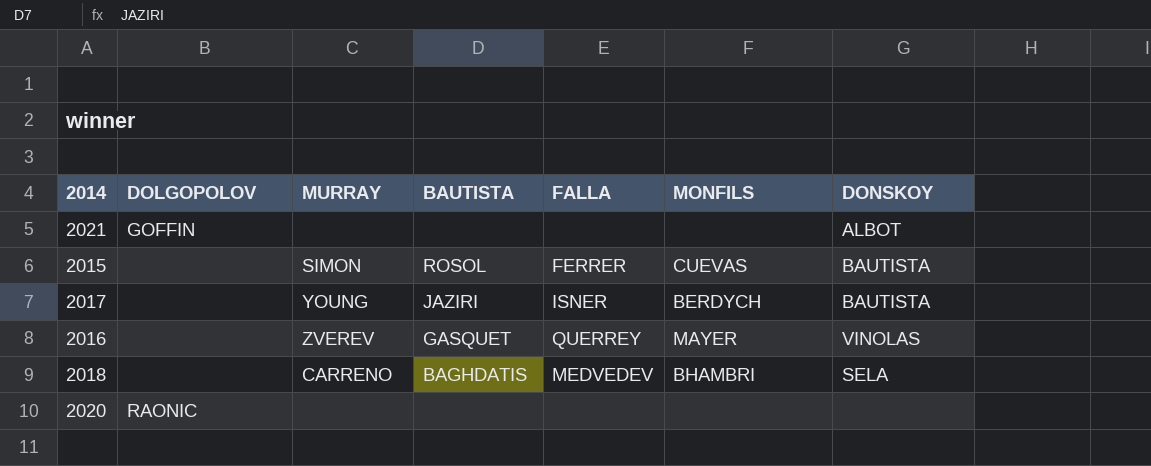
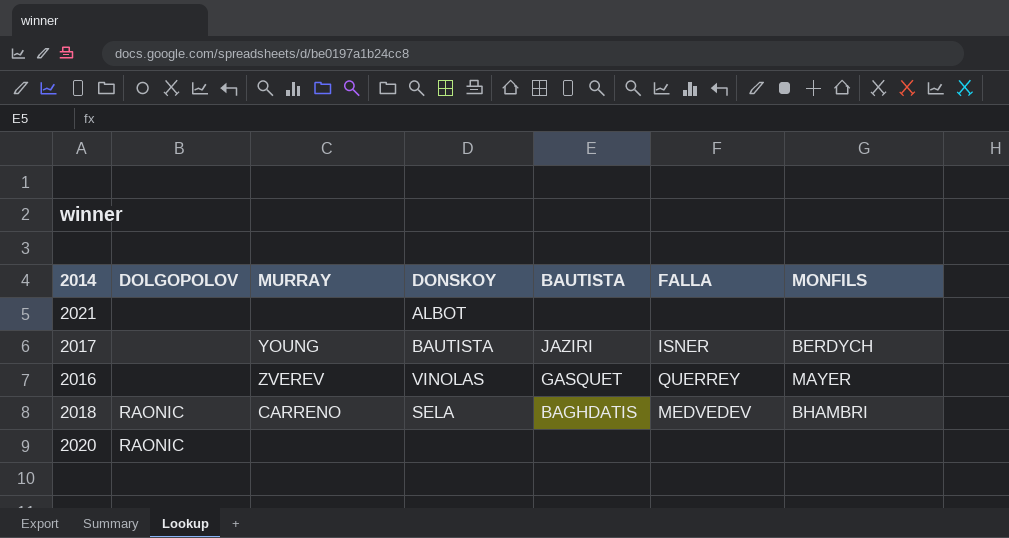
column DONSKOY | position: 7 -> 4
row 2015: none | SIMON | ROSOL | FERRER | CUEVAS | BAUTISTA -> none
2021 | DOLGOPOLOV: GOFFIN -> none
2018 | DOLGOPOLOV: none -> RAONIC

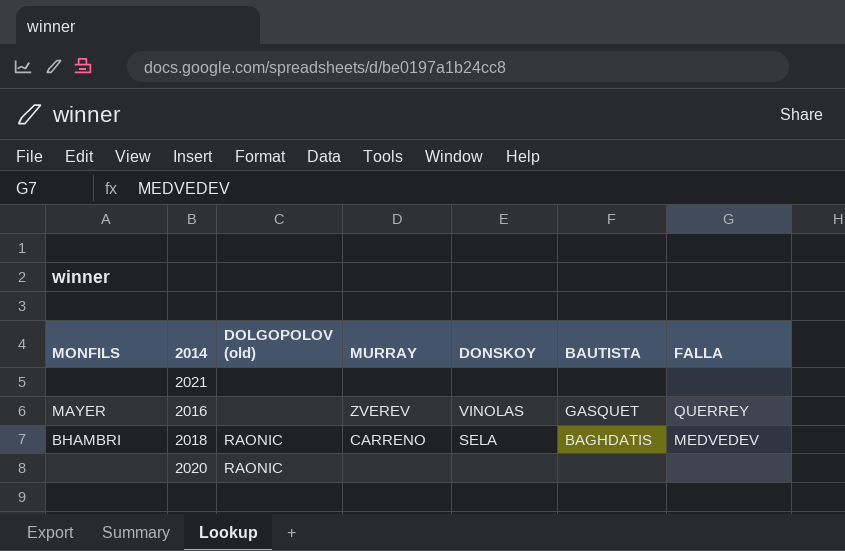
column MONFILS | position: 7 -> 1
column name: DOLGOPOLOV -> DOLGOPOLOV (old)
row 2017: none | YOUNG | BAUTISTA | JAZIRI | ISNER | BERDYCH -> none
2021 | DONSKOY: ALBOT -> none

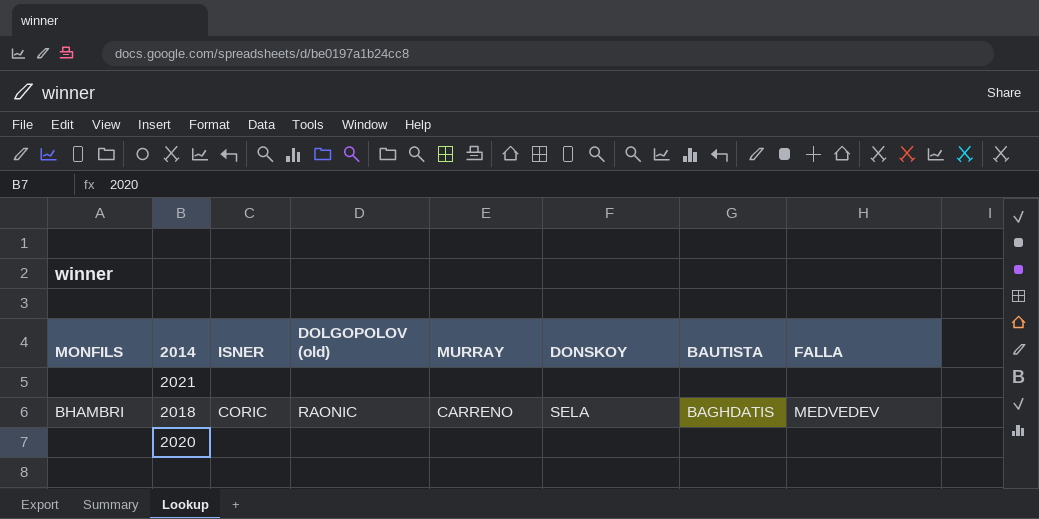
column ISNER | position: none -> 3
row 2016: MAYER | none | ZVEREV | VINOLAS | GASQUET | QUERREY -> none
2020 | DOLGOPOLOV (old): RAONIC -> none

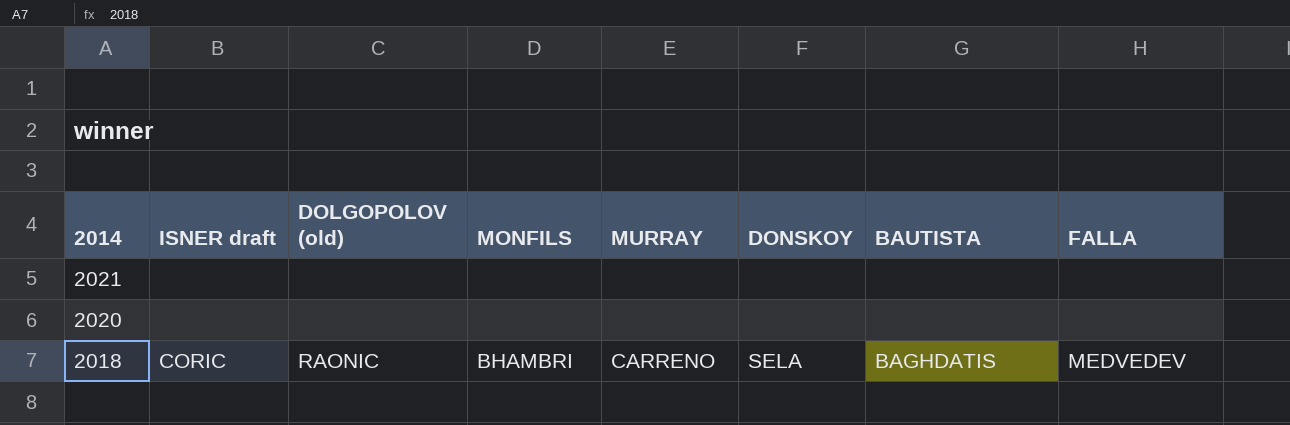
row order: none -> 2014 descending
column name: ISNER -> ISNER draft
column MONFILS | position: 1 -> 4

